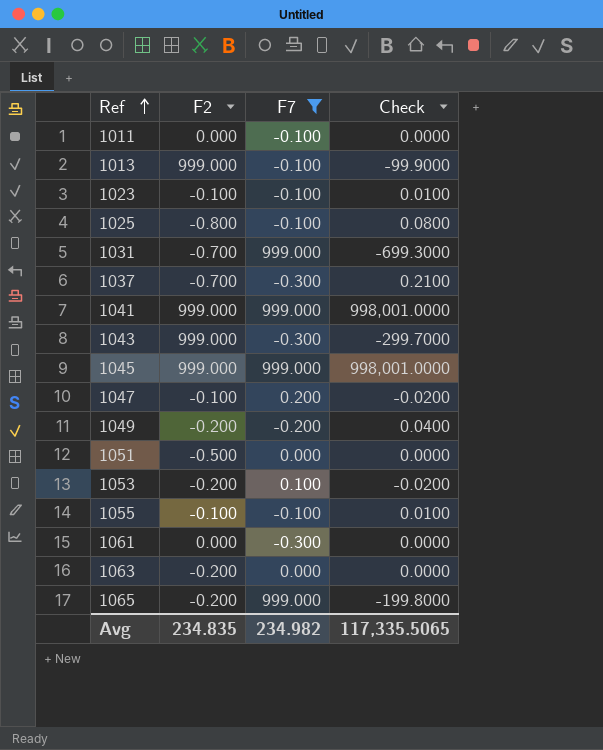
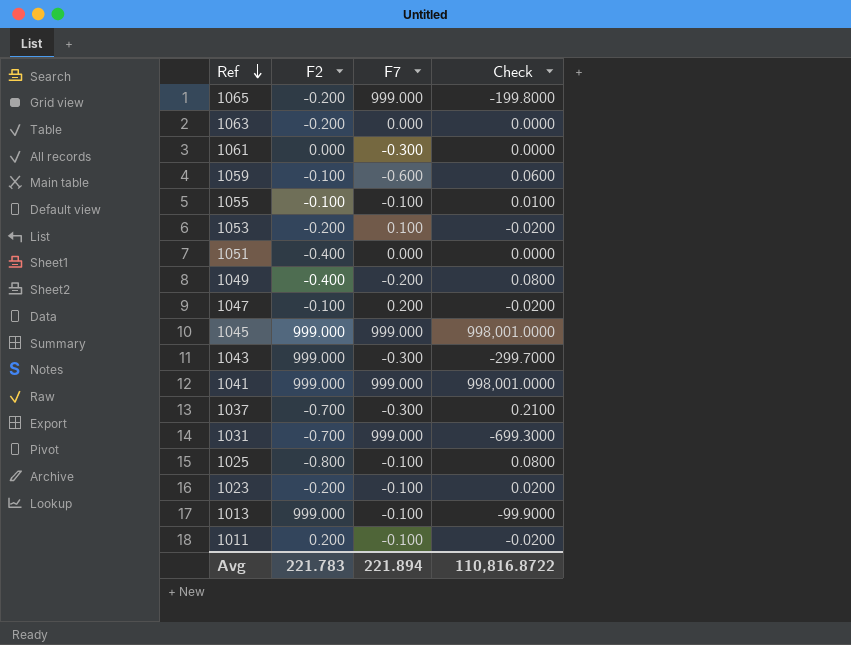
filter: F7 != -0.600 -> none
row order: Ref ascending -> Ref descending
1051 | F2: -0.500 -> -0.400
1049 | F2: -0.200 -> -0.400
1049 | Check: 0.0400 -> 0.0800
1023 | F2: -0.100 -> -0.200
1023 | Check: 0.0100 -> 0.0200
1011 | F2: 0.000 -> 0.200
1011 | Check: 0.0000 -> -0.0200
Avg | F2: 234.835 -> 221.783
Avg | F7: 234.982 -> 221.894
Avg | Check: 117,335.5065 -> 110,816.8722

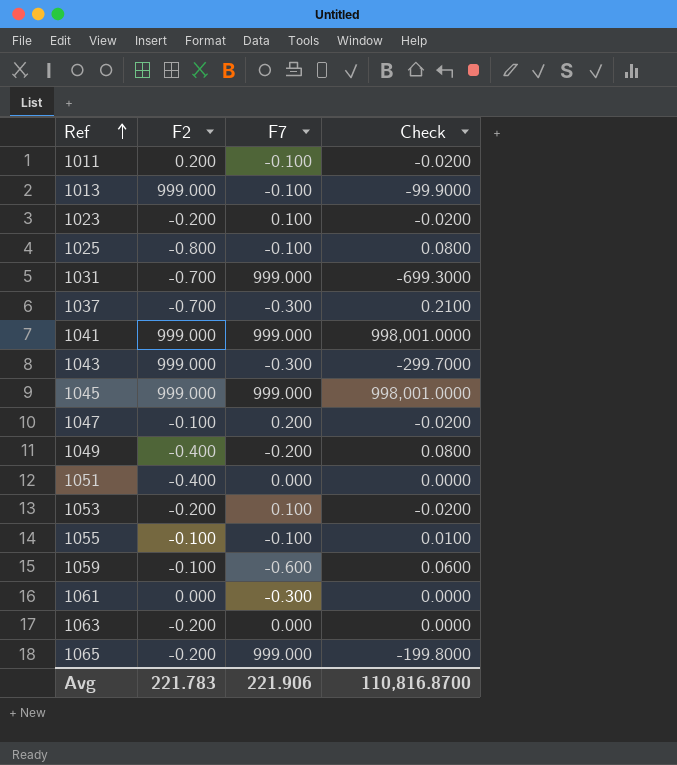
row order: Ref descending -> Ref ascending
1023 | F7: -0.100 -> 0.100
1023 | Check: 0.0200 -> -0.0200
Avg | F7: 221.894 -> 221.906
Avg | Check: 110,816.8722 -> 110,816.8700

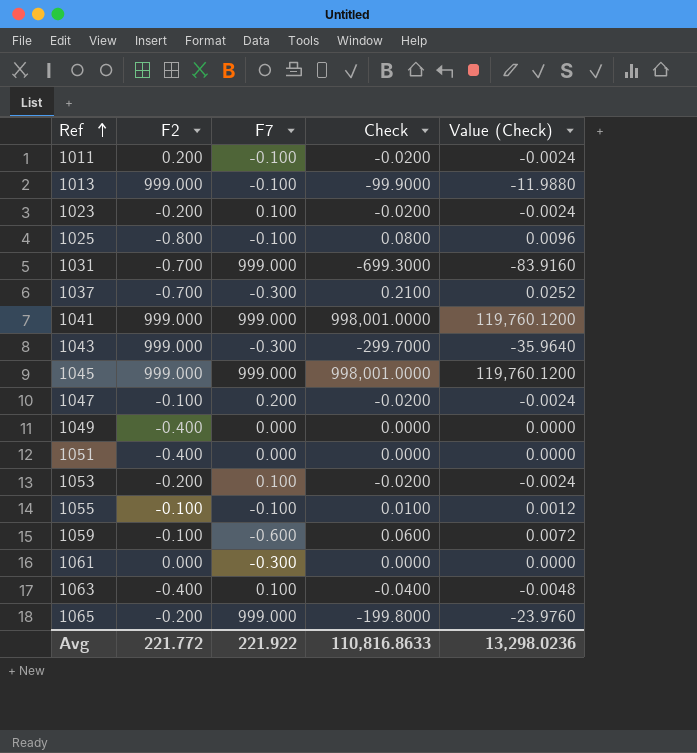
column Value (Check) | formula: none -> [Check] * 0.12
1049 | F7: -0.200 -> 0.000
1049 | Check: 0.0800 -> 0.0000
1063 | F2: -0.200 -> -0.400
1063 | F7: 0.000 -> 0.100
1063 | Check: 0.0000 -> -0.0400
Avg | F2: 221.783 -> 221.772
Avg | F7: 221.906 -> 221.922
Avg | Check: 110,816.8700 -> 110,816.8633

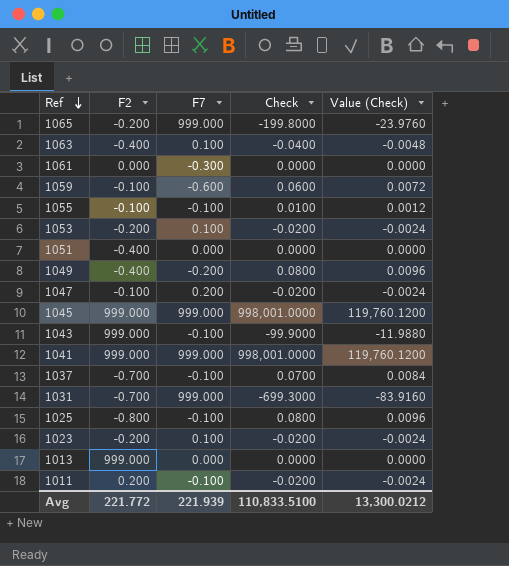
row order: Ref ascending -> Ref descending
1049 | F7: 0.000 -> -0.200
1049 | Check: 0.0000 -> 0.0800
1049 | Value (Check): 0.0000 -> 0.0096
1043 | F7: -0.300 -> -0.100
1043 | Check: -299.7000 -> -99.9000
1043 | Value (Check): -35.9640 -> -11.9880
1037 | F7: -0.300 -> -0.100
1037 | Check: 0.2100 -> 0.0700
1037 | Value (Check): 0.0252 -> 0.0084
1013 | F7: -0.100 -> 0.000
1013 | Check: -99.9000 -> 0.0000
1013 | Value (Check): -11.9880 -> 0.0000
Avg | F7: 221.922 -> 221.939
Avg | Check: 110,816.8633 -> 110,833.5100
Avg | Value (Check): 13,298.0236 -> 13,300.0212

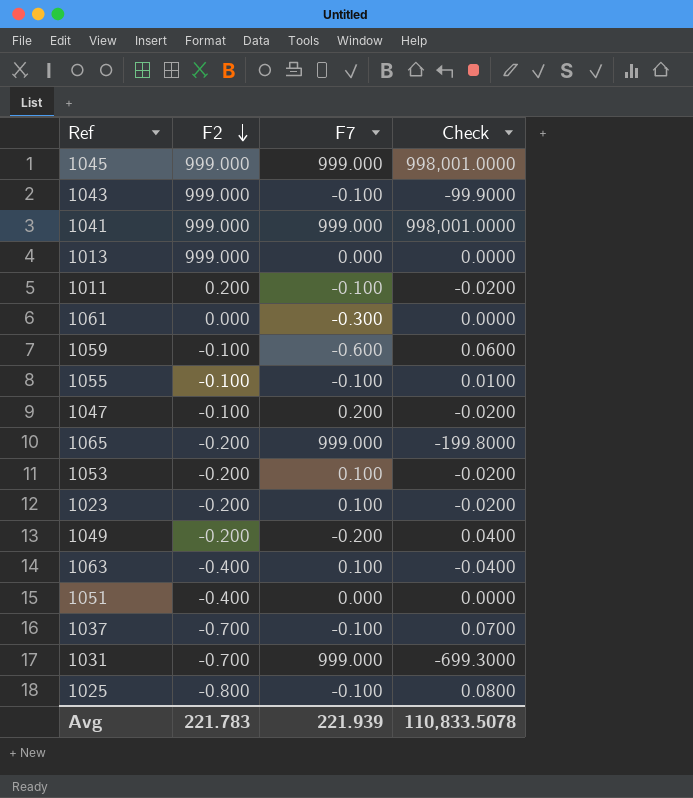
row order: Ref descending -> F2 descending
column Value (Check) | formula: [Check] * 0.12 -> none
1049 | F2: -0.400 -> -0.200
1049 | Check: 0.0800 -> 0.0400
Avg | F2: 221.772 -> 221.783
Avg | Check: 110,833.5100 -> 110,833.5078

